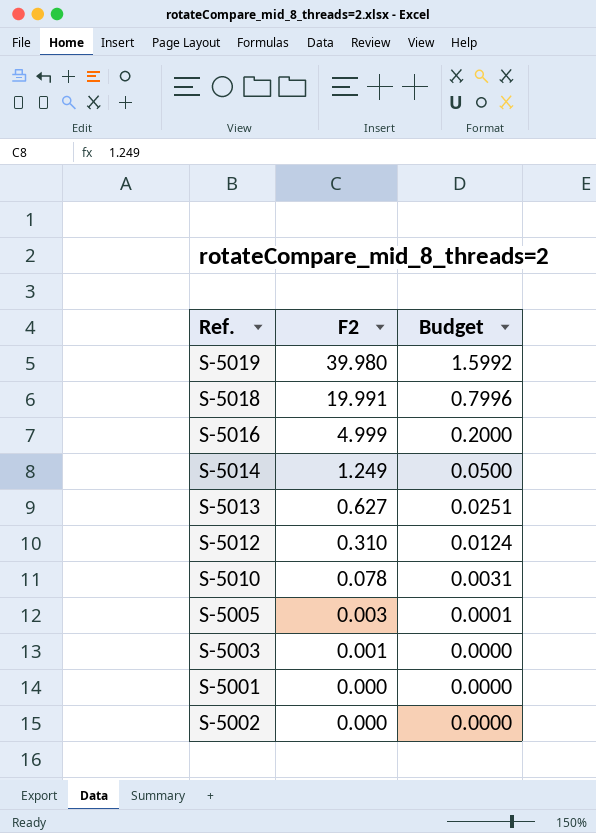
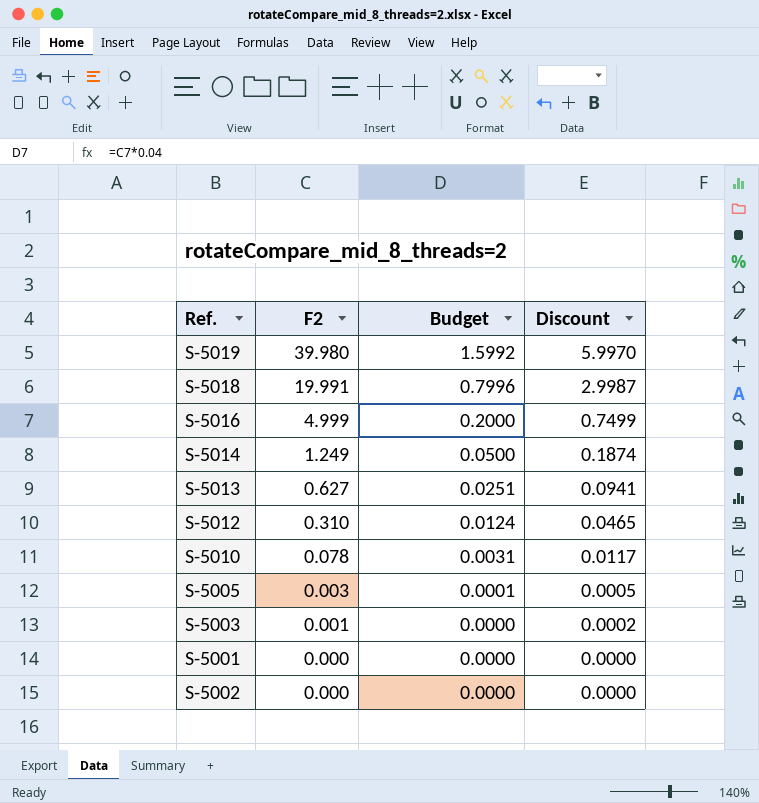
column Discount | formula: none -> [F2] * 0.15

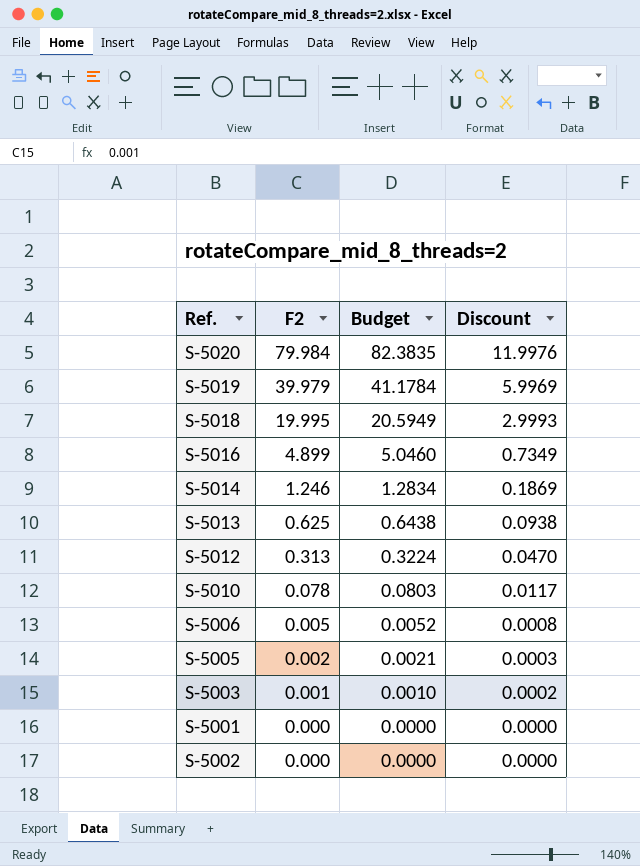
column Budget | formula: [F2] * 0.04 -> [F2] * 1.03
row S-5020: none -> 79.984 | 82.3835 | 11.9976
S-5019 | F2: 39.980 -> 39.979
S-5019 | Discount: 5.9970 -> 5.9969
S-5018 | F2: 19.991 -> 19.995
S-5018 | Discount: 2.9987 -> 2.9993
S-5016 | F2: 4.999 -> 4.899
S-5016 | Discount: 0.7499 -> 0.7349
S-5014 | F2: 1.249 -> 1.246
S-5014 | Discount: 0.1874 -> 0.1869
S-5013 | F2: 0.627 -> 0.625
S-5013 | Discount: 0.0941 -> 0.0938
S-5012 | F2: 0.310 -> 0.313
S-5012 | Discount: 0.0465 -> 0.0470
row S-5006: none -> 0.005 | 0.0052 | 0.0008
S-5005 | F2: 0.003 -> 0.002
S-5005 | Discount: 0.0005 -> 0.0003

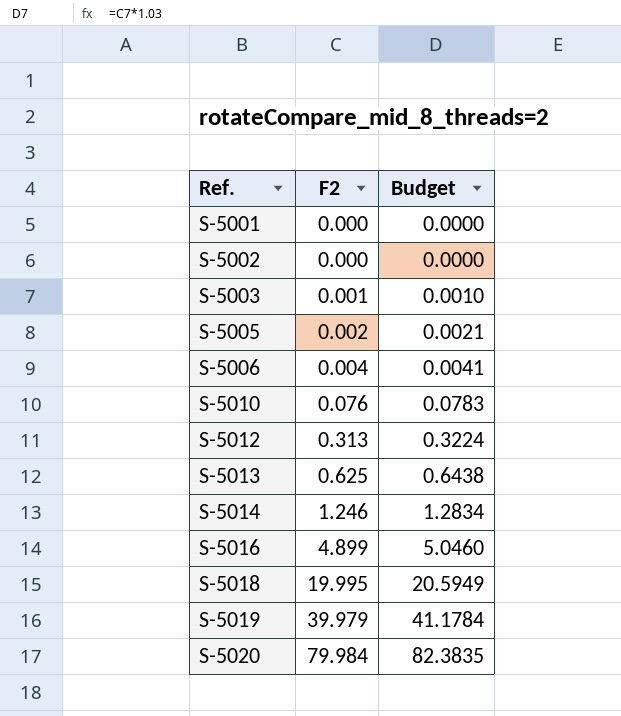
row order: F2 descending -> Ref. ascending
column Discount | formula: [F2] * 0.15 -> none
S-5006 | F2: 0.005 -> 0.004
S-5006 | Budget: 0.0052 -> 0.0041
S-5010 | F2: 0.078 -> 0.076
S-5010 | Budget: 0.0803 -> 0.0783

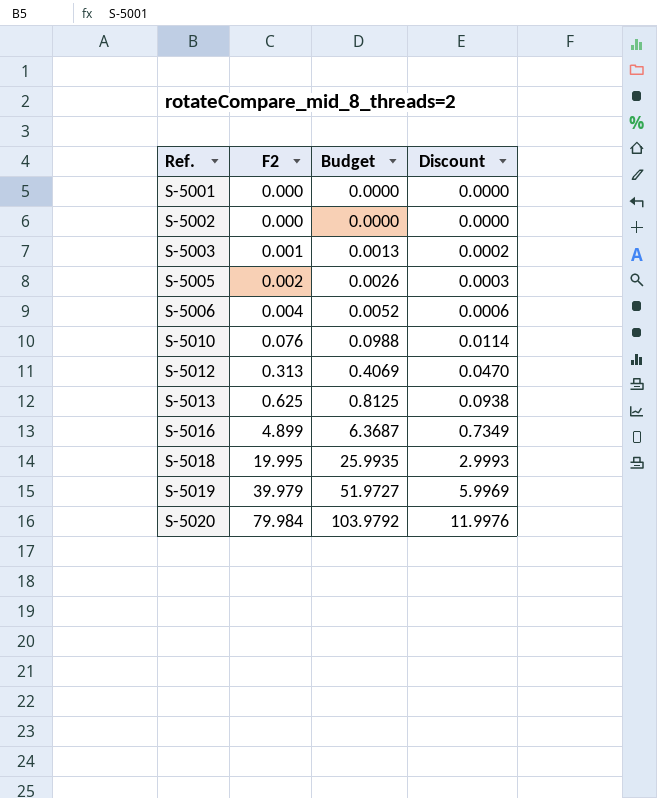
column Budget | formula: [F2] * 1.03 -> [F2] * 1.3
column Discount | formula: none -> [F2] * 0.15
row S-5014: 1.246 | 1.2834 -> none

